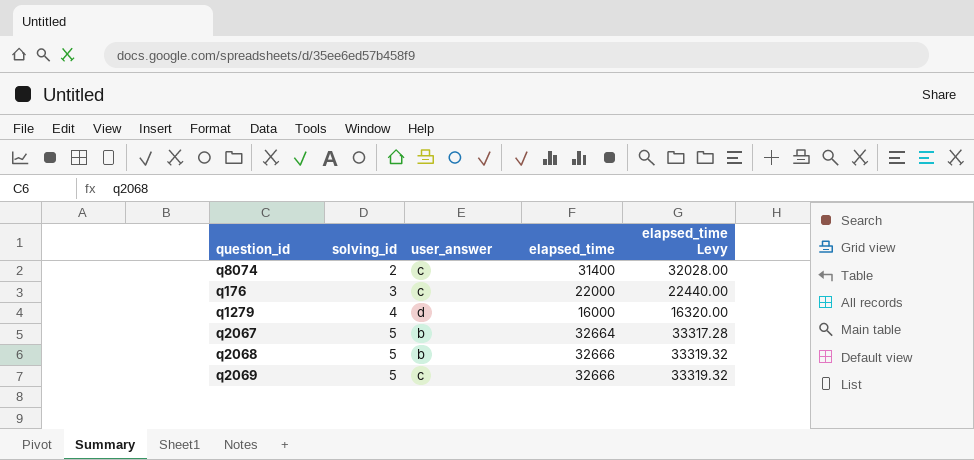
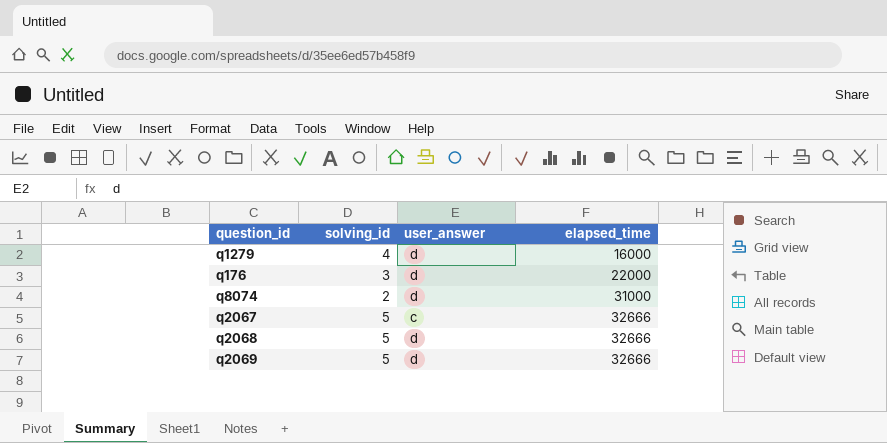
row order: solving_id ascending -> elapsed_time ascending
column elapsed_time Levy | formula: [elapsed_time] * 1.02 -> none
q176 | user_answer: c -> d
q8074 | user_answer: c -> d
q8074 | elapsed_time: 31400 -> 31000
q2067 | user_answer: b -> c
q2067 | elapsed_time: 32664 -> 32666
q2068 | user_answer: b -> d
q2069 | user_answer: c -> d

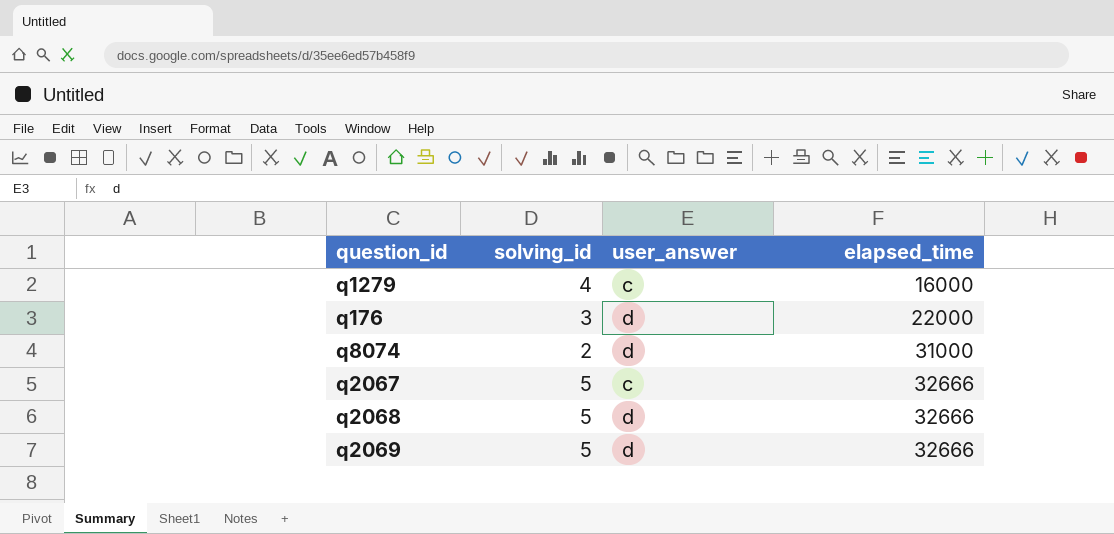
q1279 | user_answer: d -> c

